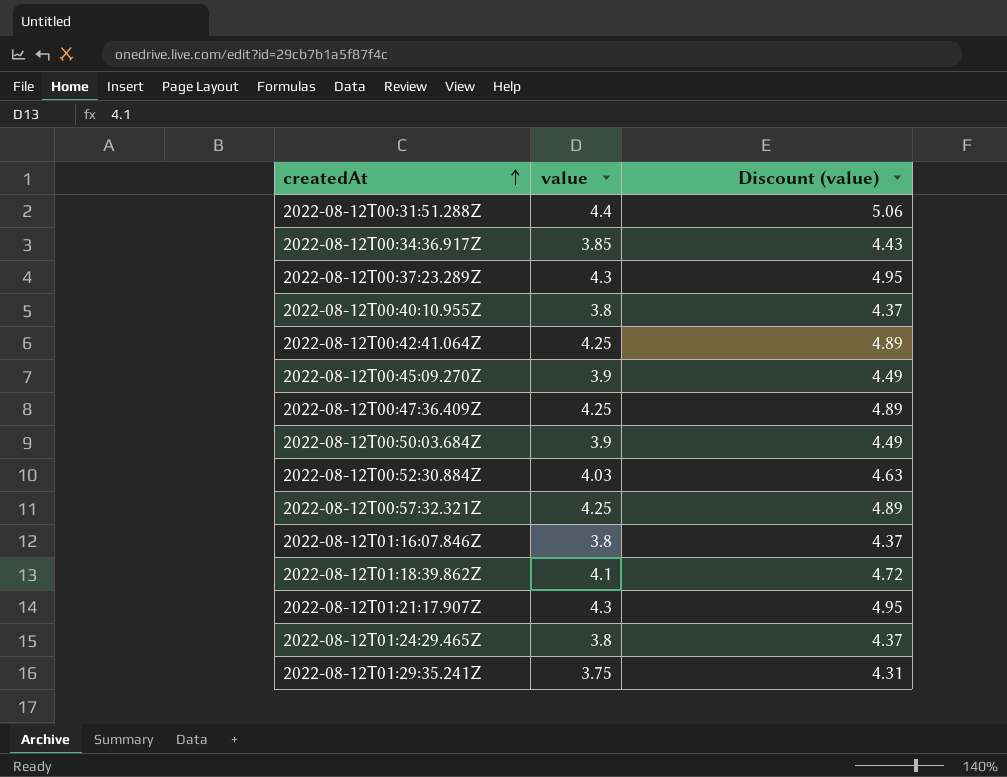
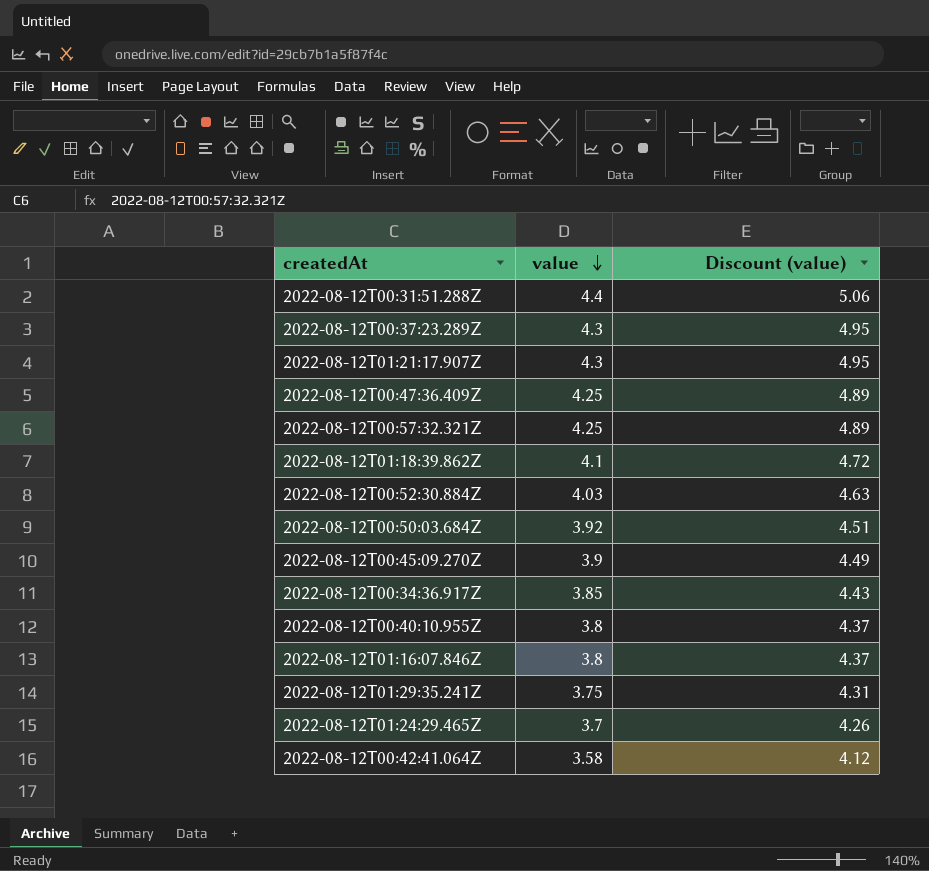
row order: createdAt ascending -> value descending
2022-08-12T00:50:03.684Z | value: 3.9 -> 3.92
2022-08-12T00:50:03.684Z | Discount (value): 4.49 -> 4.51
2022-08-12T01:24:29.465Z | value: 3.8 -> 3.7
2022-08-12T01:24:29.465Z | Discount (value): 4.37 -> 4.26
2022-08-12T00:42:41.064Z | value: 4.25 -> 3.58
2022-08-12T00:42:41.064Z | Discount (value): 4.89 -> 4.12

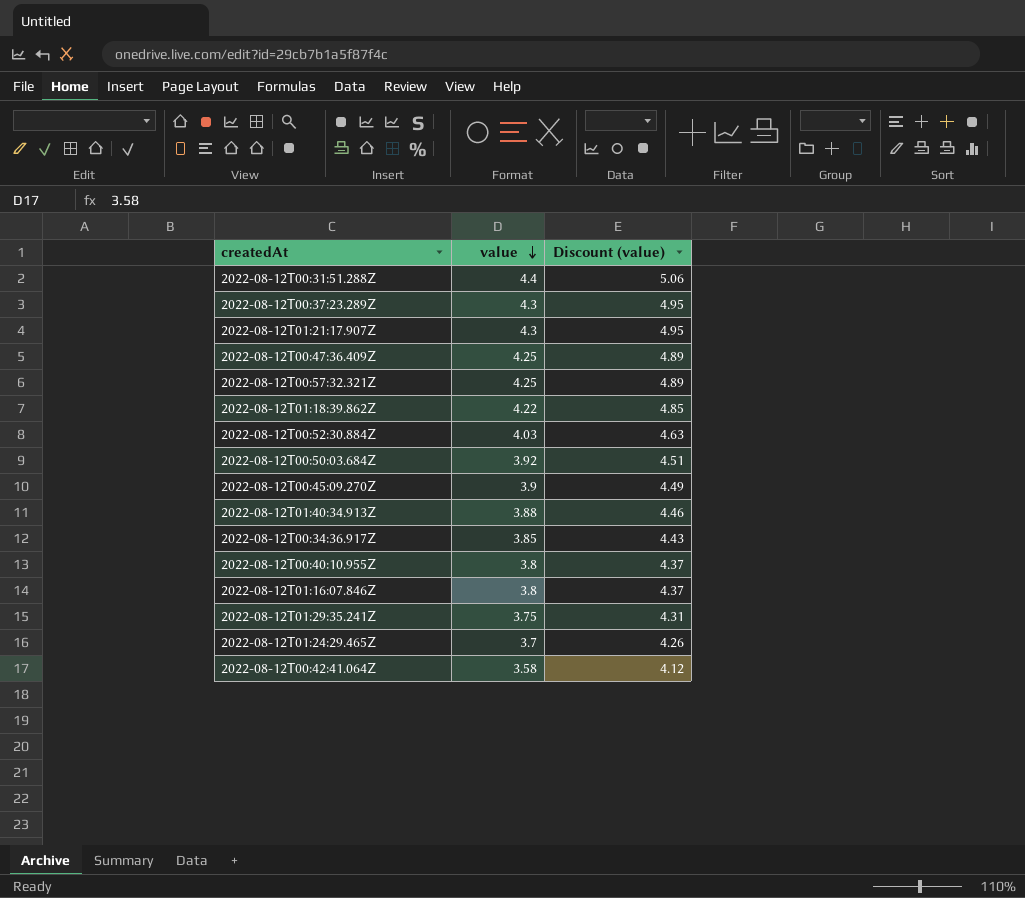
2022-08-12T01:18:39.862Z | value: 4.1 -> 4.22
2022-08-12T01:18:39.862Z | Discount (value): 4.72 -> 4.85
row 2022-08-12T01:40:34.913Z: none -> 3.88 | 4.46

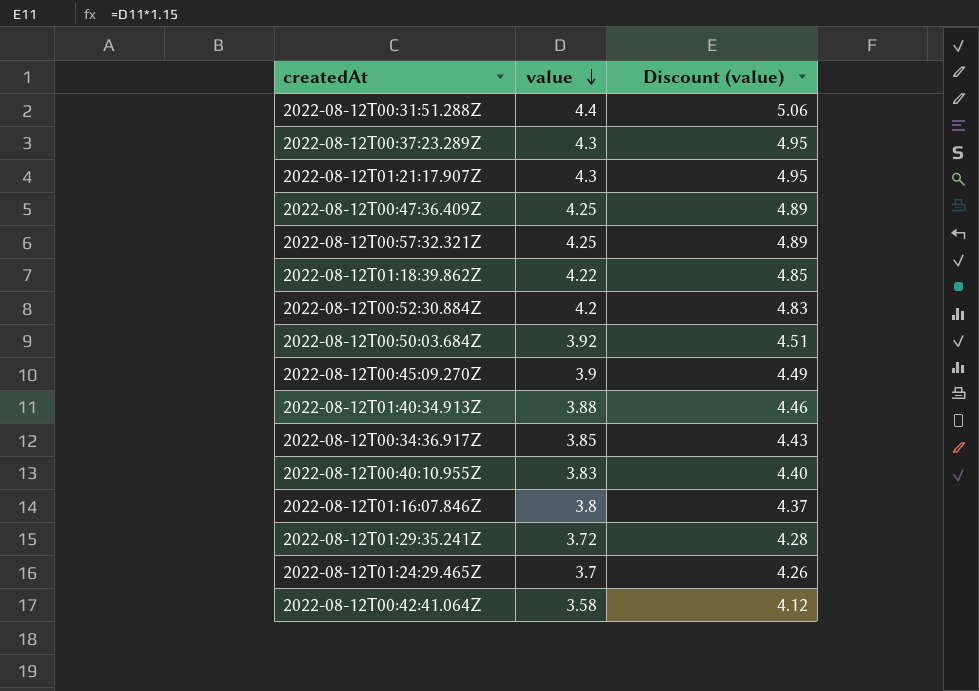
2022-08-12T00:52:30.884Z | value: 4.03 -> 4.2
2022-08-12T00:52:30.884Z | Discount (value): 4.63 -> 4.83
2022-08-12T00:40:10.955Z | value: 3.8 -> 3.83
2022-08-12T00:40:10.955Z | Discount (value): 4.37 -> 4.40
2022-08-12T01:29:35.241Z | value: 3.75 -> 3.72
2022-08-12T01:29:35.241Z | Discount (value): 4.31 -> 4.28

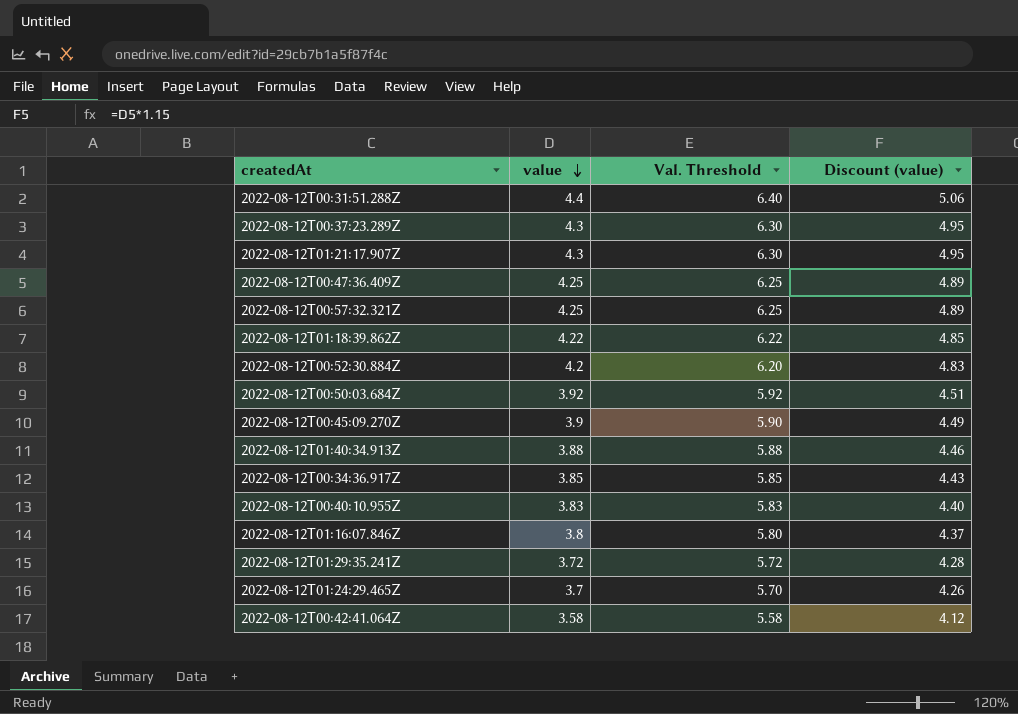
column Val. Threshold | formula: none -> [value] + 2

